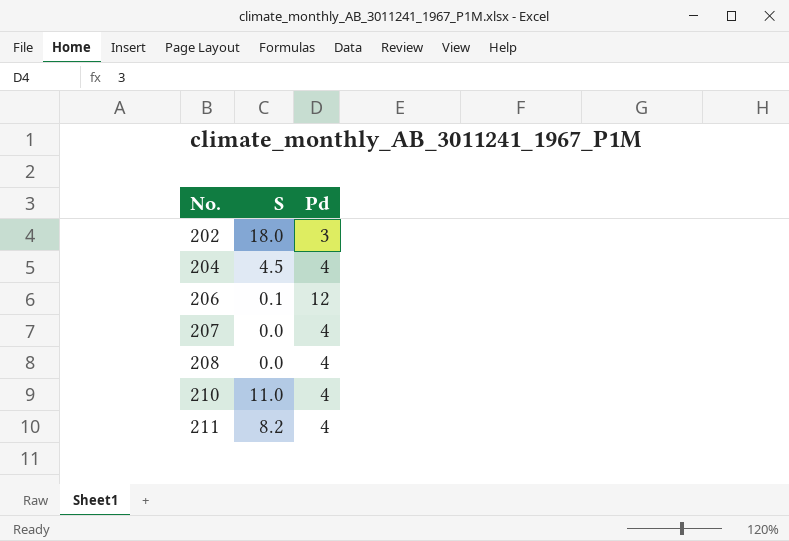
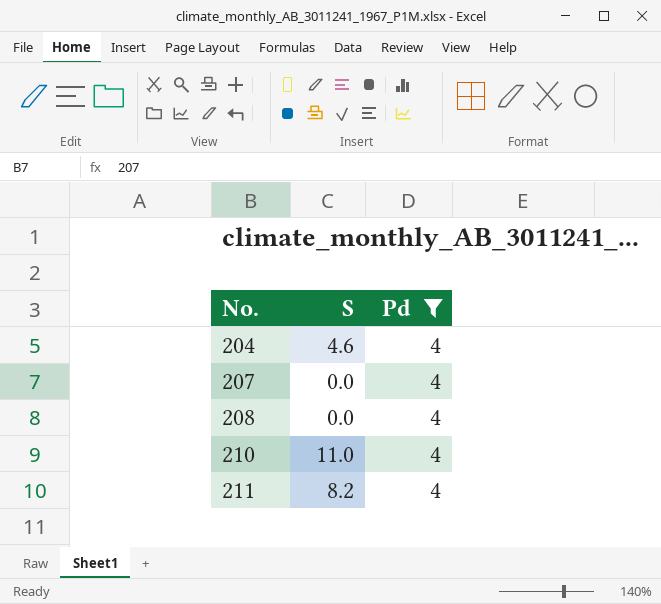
filter: none -> Pd = 4
204 | S: 4.5 -> 4.6

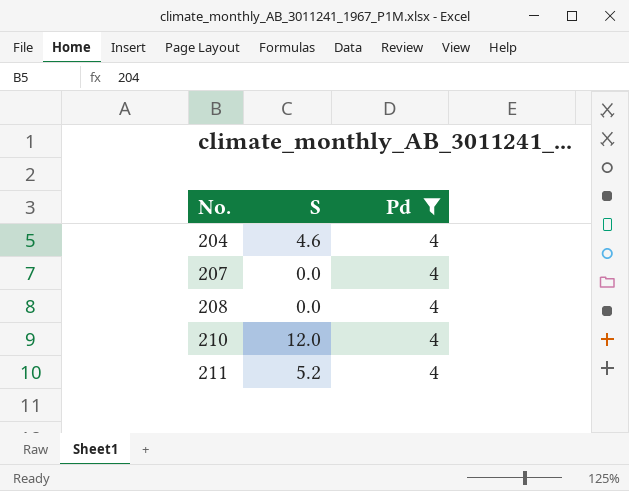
210 | S: 11.0 -> 12.0
211 | S: 8.2 -> 5.2

